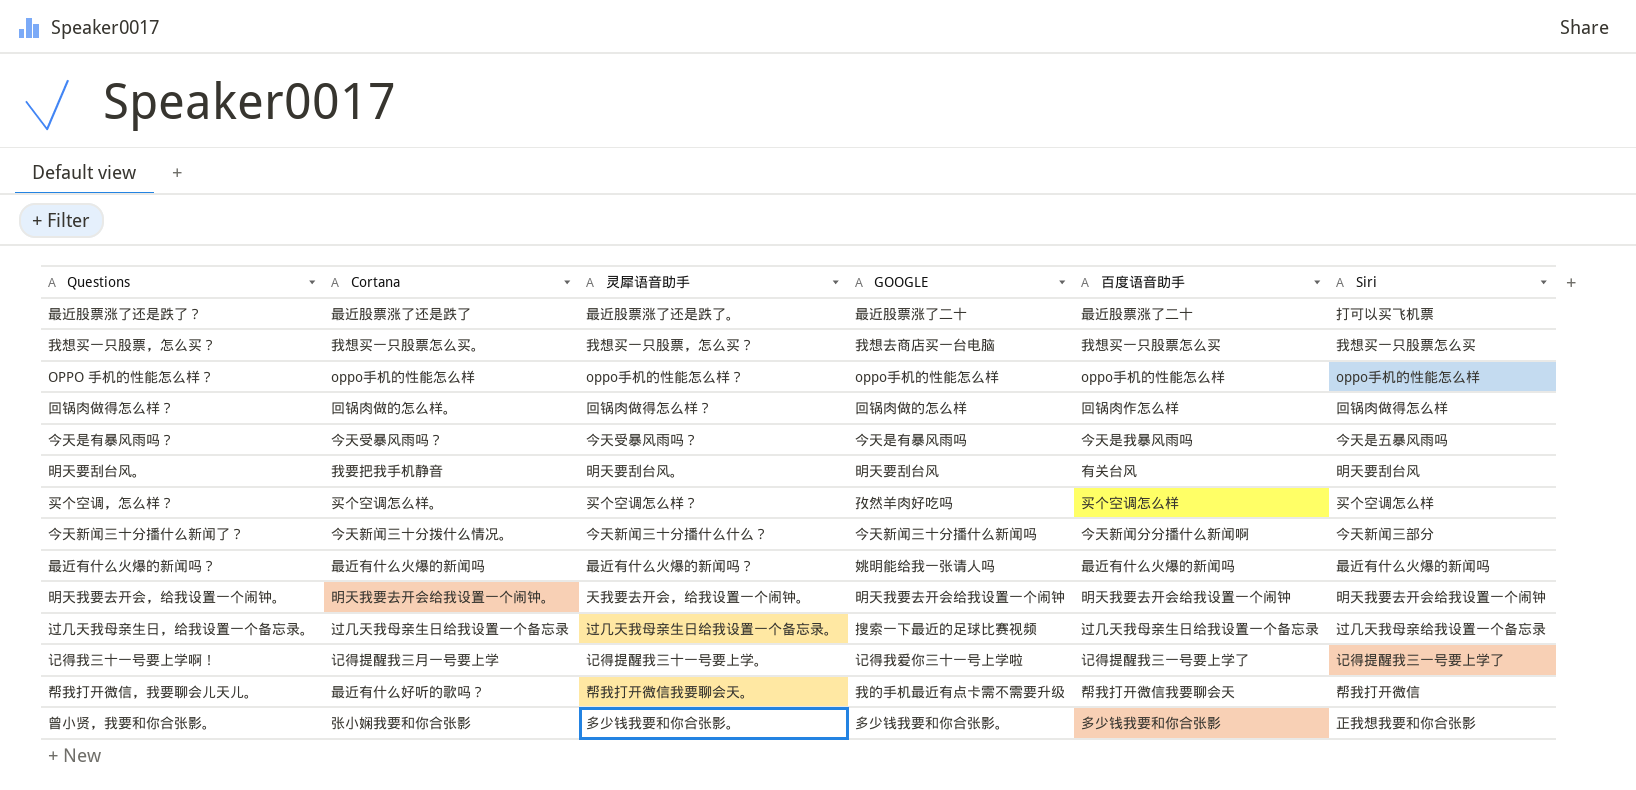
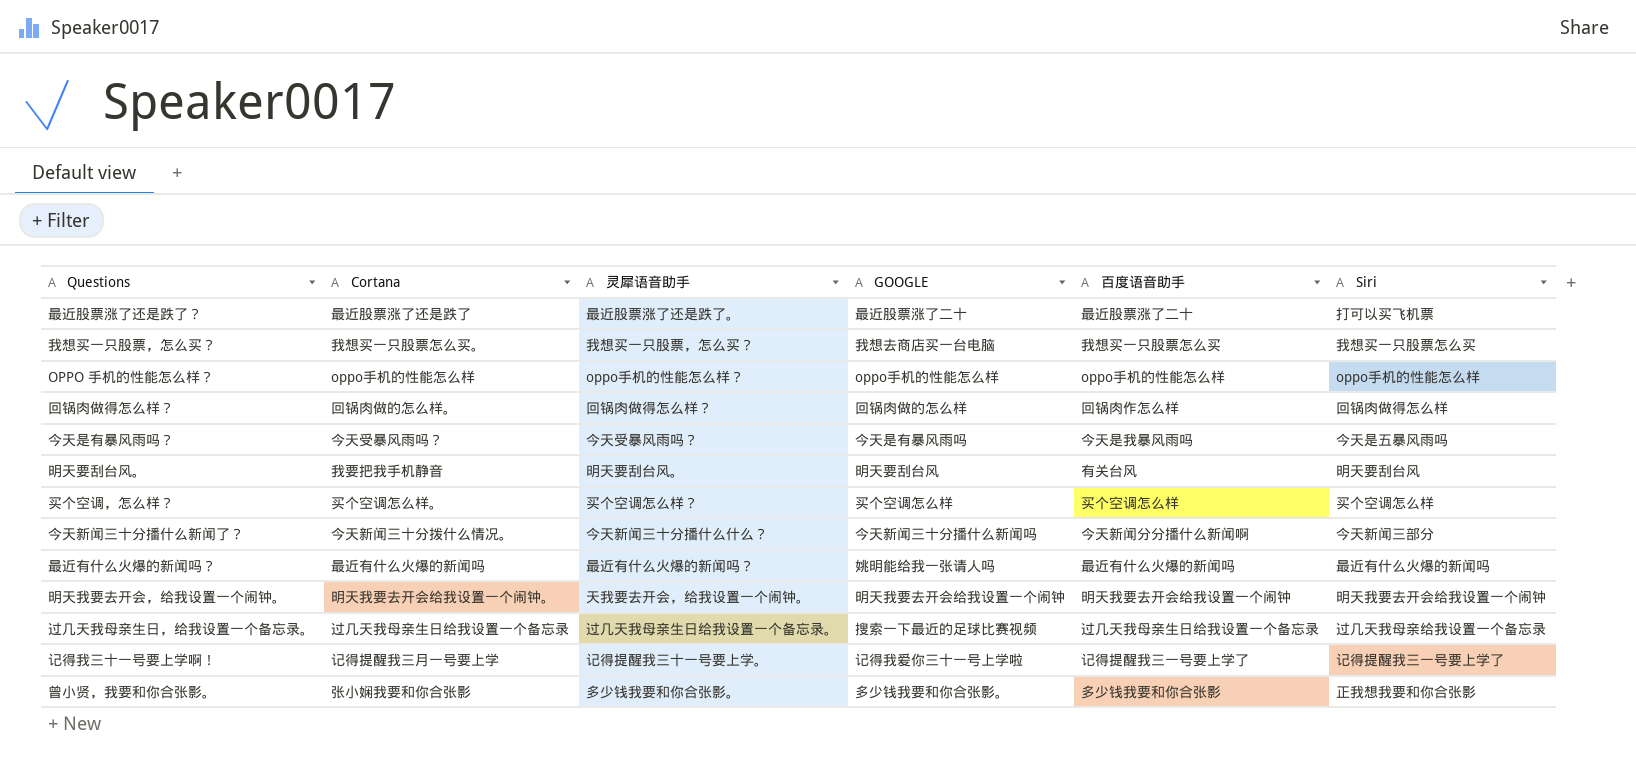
row 帮我打开微信，我要聊会儿天儿。: 最近有什么好听的歌吗？ | 帮我打开微信我要聊会天。 | 我的手机最近有点卡需不需要升级 | 帮我打开微信我要聊会天 | 帮我打开微信 -> none
买个空调，怎么样？ | GOOGLE: 孜然羊肉好吃吗 -> 买个空调怎么样

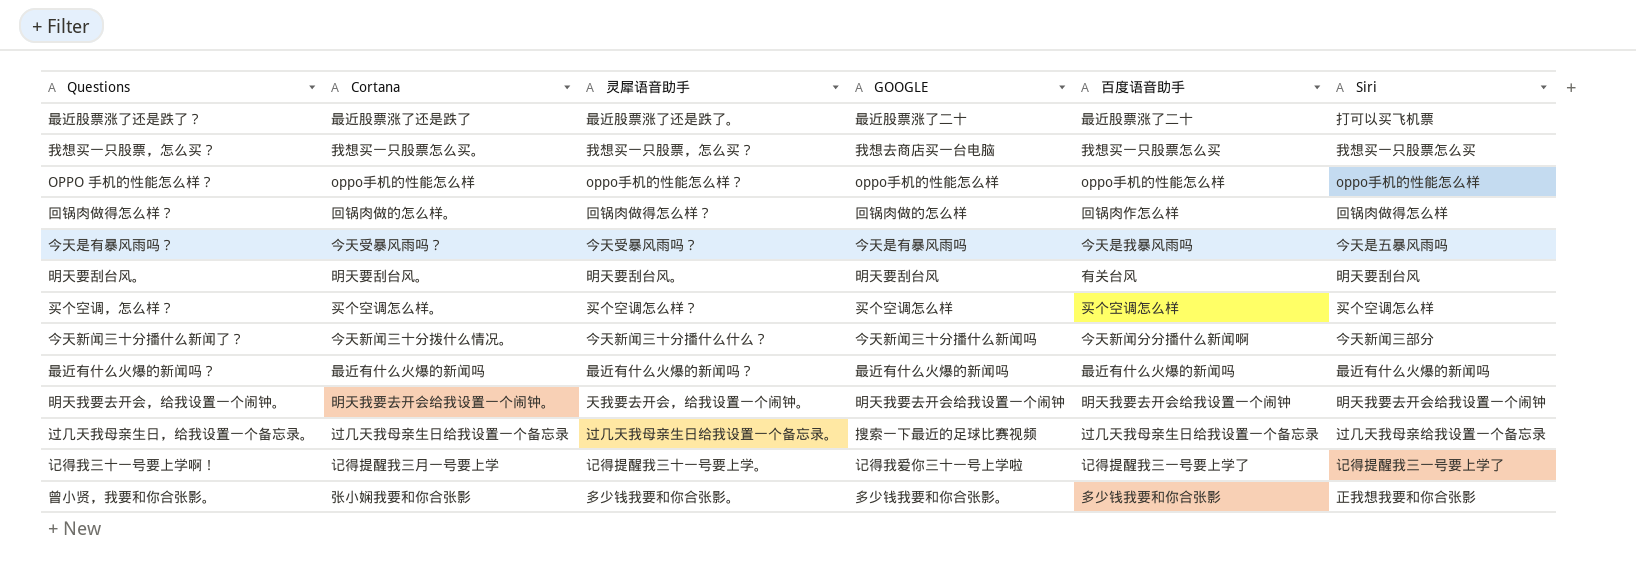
明天要刮台风。 | Cortana: 我要把我手机静音 -> 明天要刮台风。
最近有什么火爆的新闻吗？ | GOOGLE: 姚明能给我一张请人吗 -> 最近有什么火爆的新闻吗

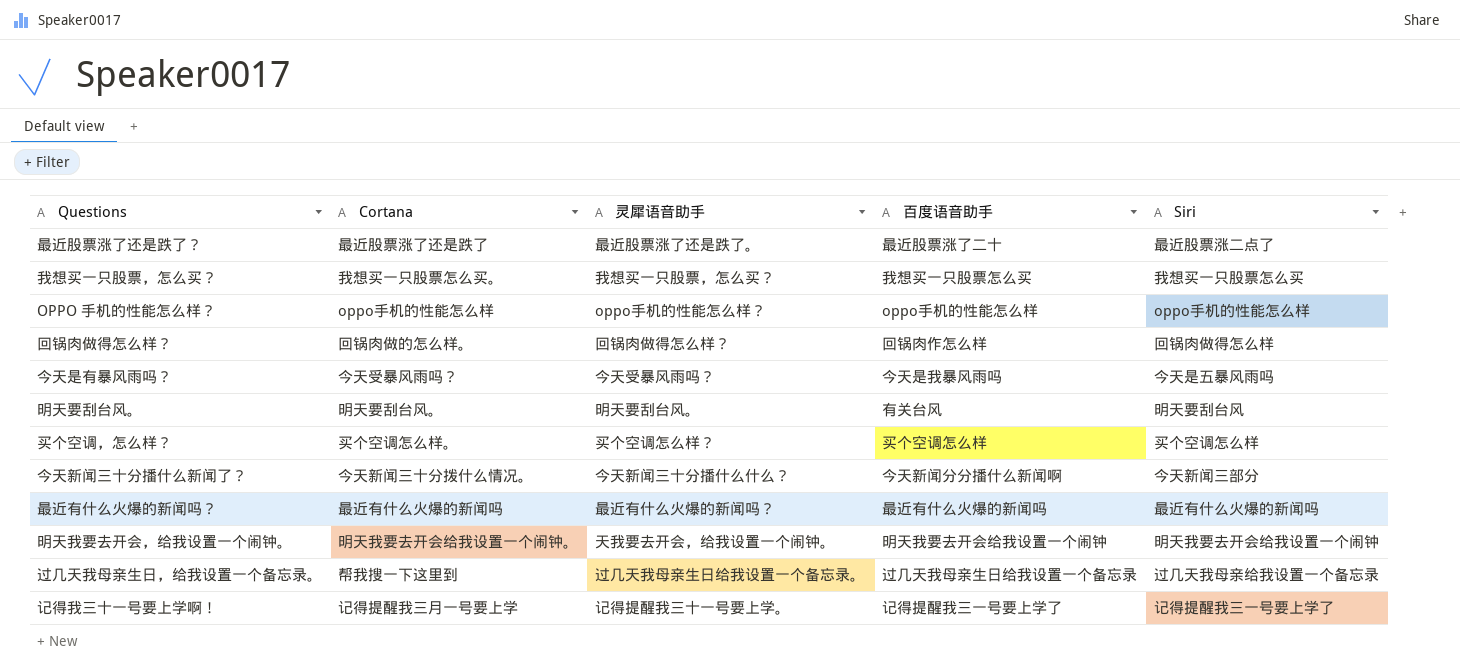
column GOOGLE | position: 4 -> none
row 曾小贤，我要和你合张影。: 张小娴我要和你合张影 | 多少钱我要和你合张影。 | 多少钱我要和你合张影。 | 多少钱我要和你合张影 | 正我想我要和你合张影 -> none
最近股票涨了还是跌了？ | Siri: 打可以买飞机票 -> 最近股票涨二点了
过几天我母亲生日，给我设置一个备忘录。 | Cortana: 过几天我母亲生日给我设置一个备忘录 -> 帮我搜一下这里到

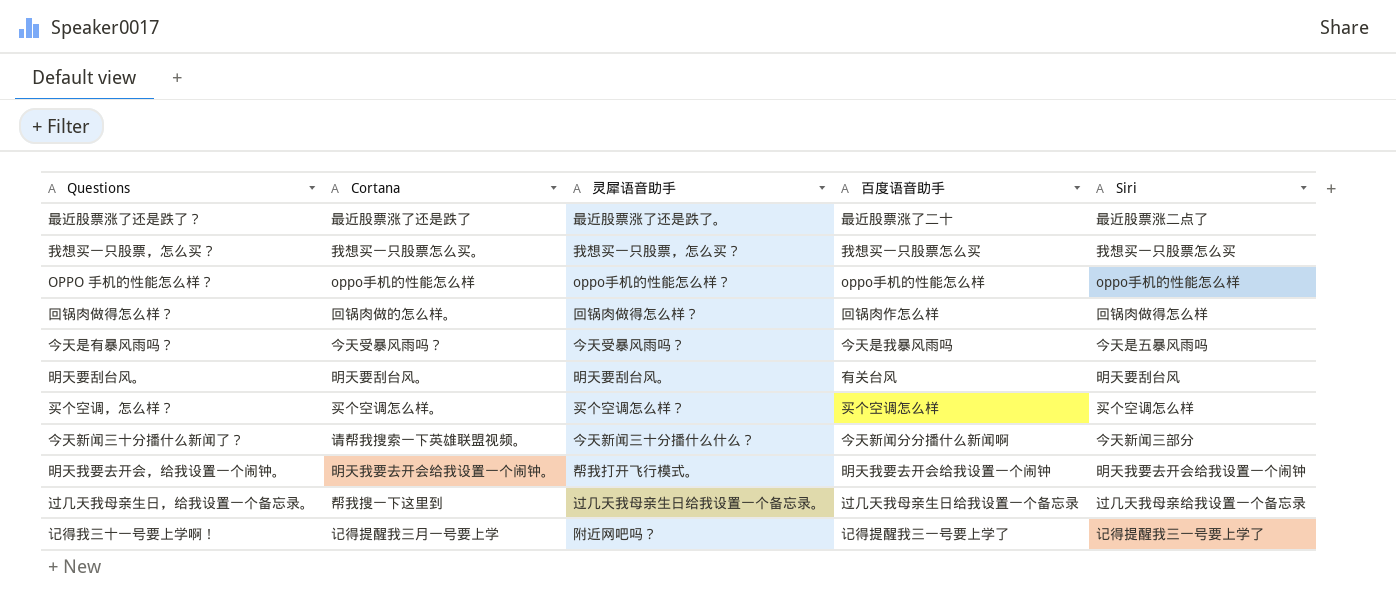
row 最近有什么火爆的新闻吗？: 最近有什么火爆的新闻吗 | 最近有什么火爆的新闻吗？ | 最近有什么火爆的新闻吗 | 最近有什么火爆的新闻吗 -> none
今天新闻三十分播什么新闻了？ | Cortana: 今天新闻三十分拨什么情况。 -> 请帮我搜索一下英雄联盟视频。
明天我要去开会，给我设置一个闹钟。 | 灵犀语音助手: 天我要去开会，给我设置一个闹钟。 -> 帮我打开飞行模式。
记得我三十一号要上学啊！ | 灵犀语音助手: 记得提醒我三十一号要上学。 -> 附近网吧吗？

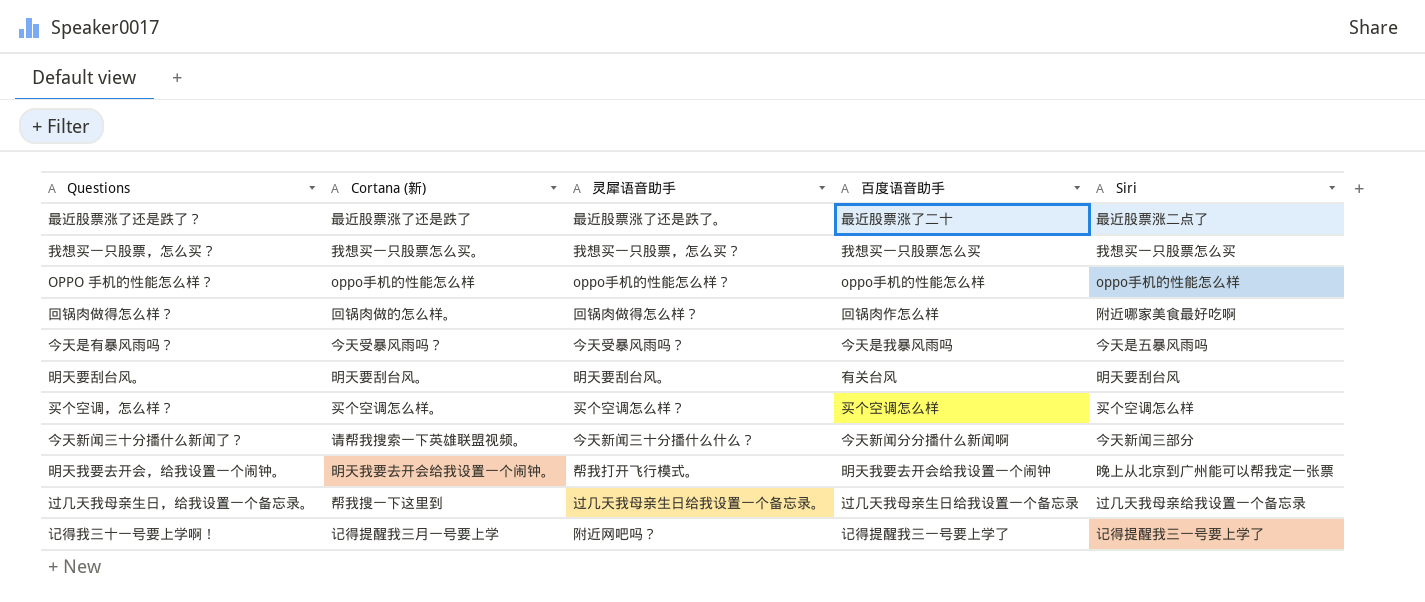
column name: Cortana -> Cortana (新)
回锅肉做得怎么样？ | Siri: 回锅肉做得怎么样 -> 附近哪家美食最好吃啊
明天我要去开会，给我设置一个闹钟。 | Siri: 明天我要去开会给我设置一个闹钟 -> 晚上从北京到广州能可以帮我定一张票

